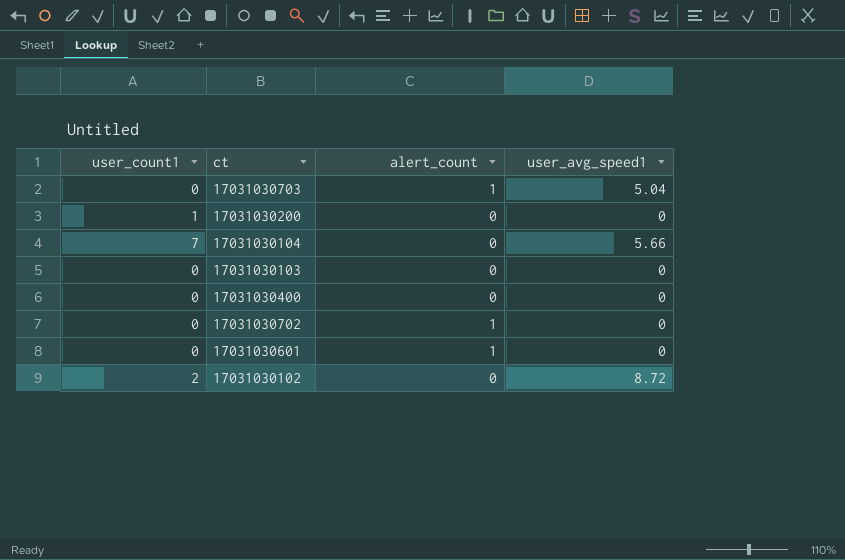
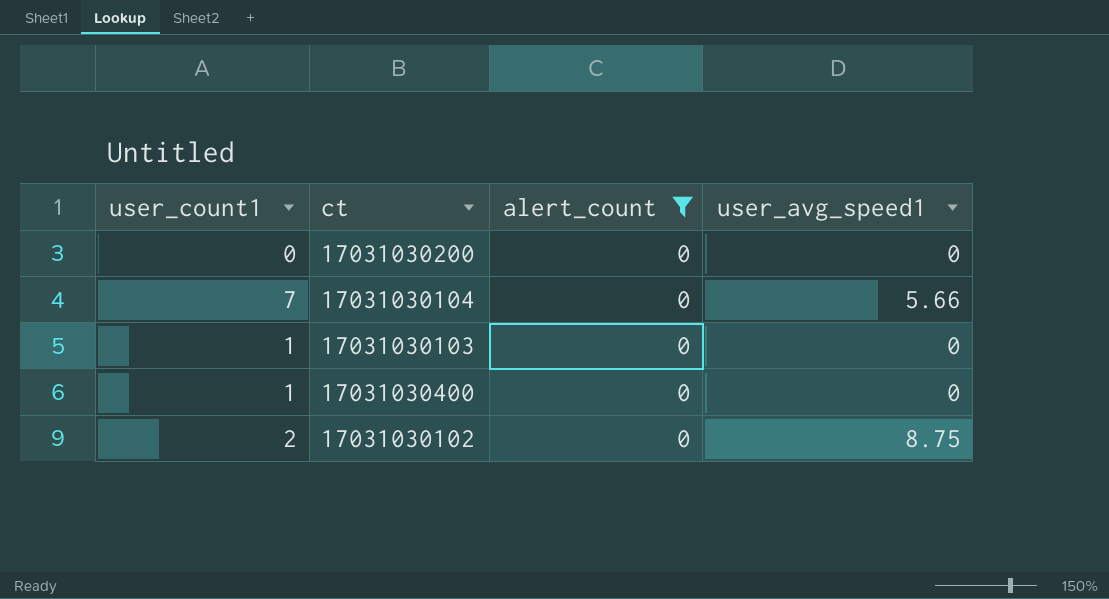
filter: none -> alert_count = 0
17031030200 | user_count1: 1 -> 0
17031030103 | user_count1: 0 -> 1
17031030400 | user_count1: 0 -> 1
17031030102 | user_avg_speed1: 8.72 -> 8.75

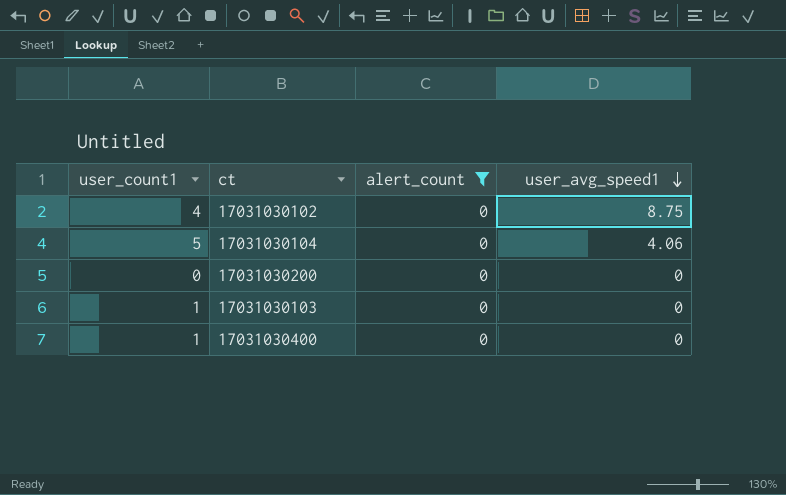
row order: none -> user_avg_speed1 descending
17031030102 | user_count1: 2 -> 4
17031030104 | user_count1: 7 -> 5
17031030104 | user_avg_speed1: 5.66 -> 4.06

